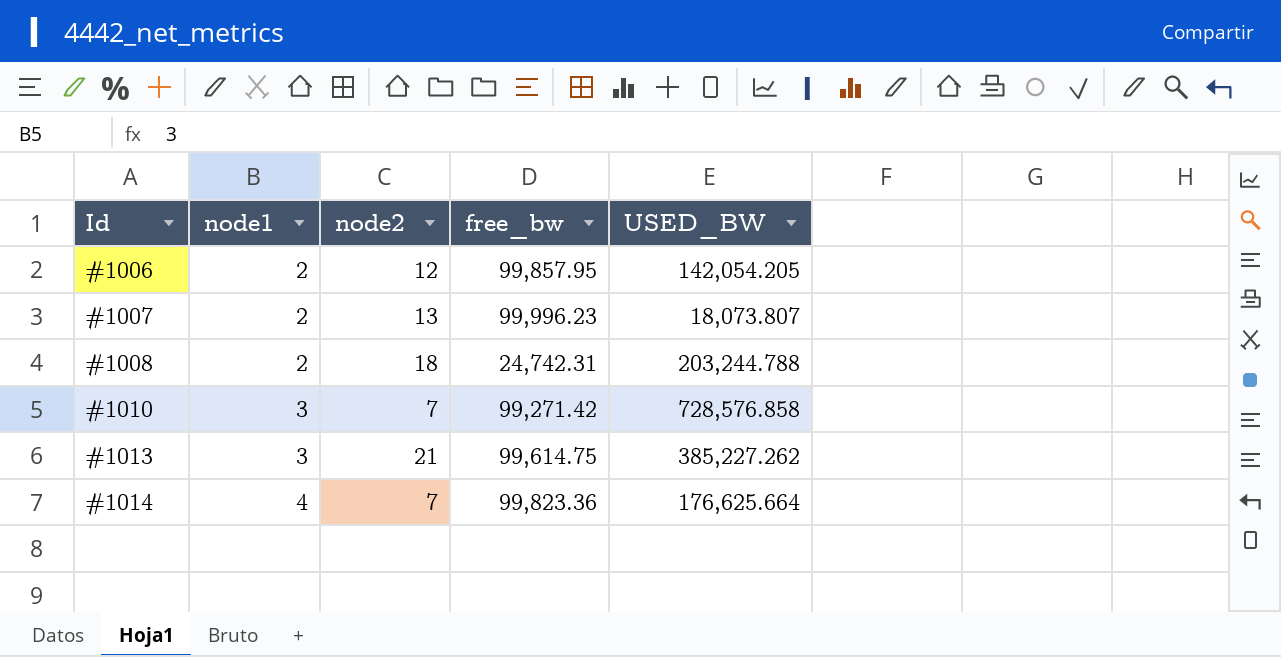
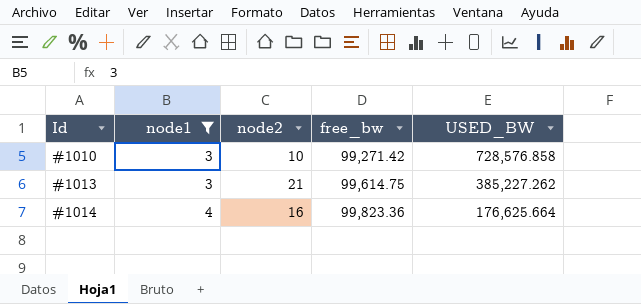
filter: none -> node1 != 2
#1010 | node2: 7 -> 10
#1014 | node2: 7 -> 16

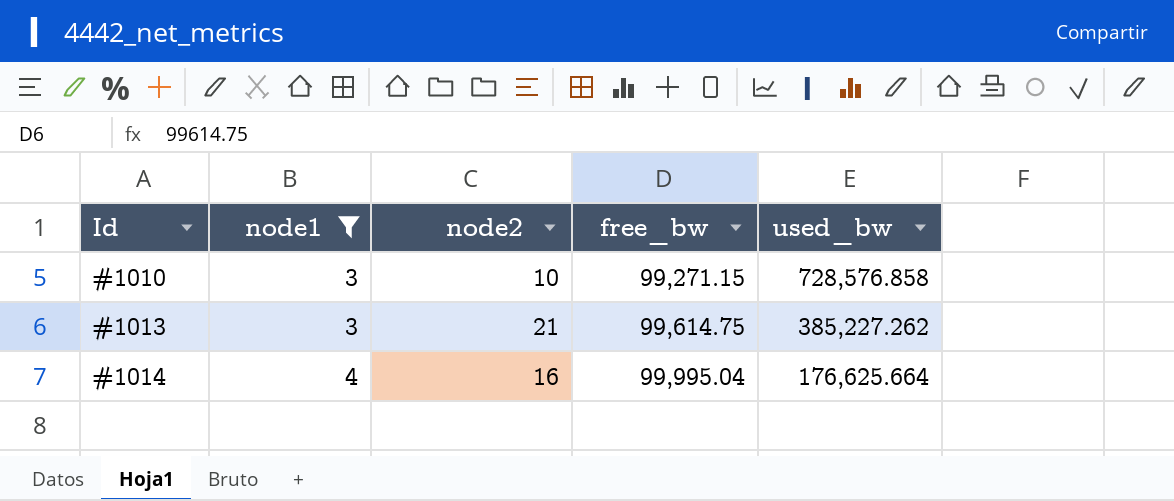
column name: USED_BW -> used_bw
#1010 | free_bw: 99,271.42 -> 99,271.15
#1014 | free_bw: 99,823.36 -> 99,995.04

